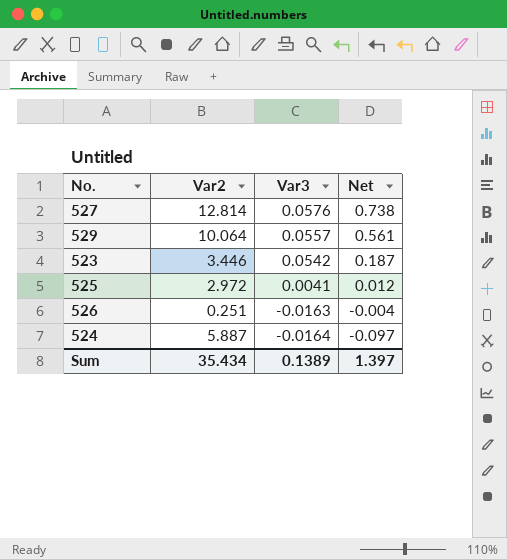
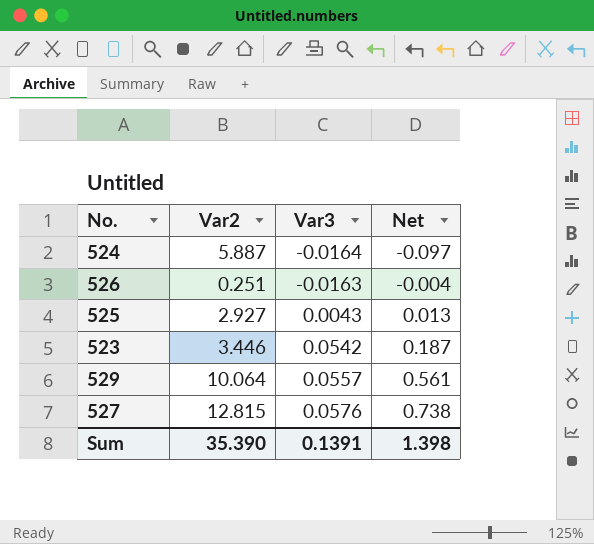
row order: Var3 descending -> Var3 ascending
525 | Var2: 2.972 -> 2.927
525 | Var3: 0.0041 -> 0.0043
525 | Net: 0.012 -> 0.013
527 | Var2: 12.814 -> 12.815
Sum | Var2: 35.434 -> 35.390
Sum | Var3: 0.1389 -> 0.1391
Sum | Net: 1.397 -> 1.398

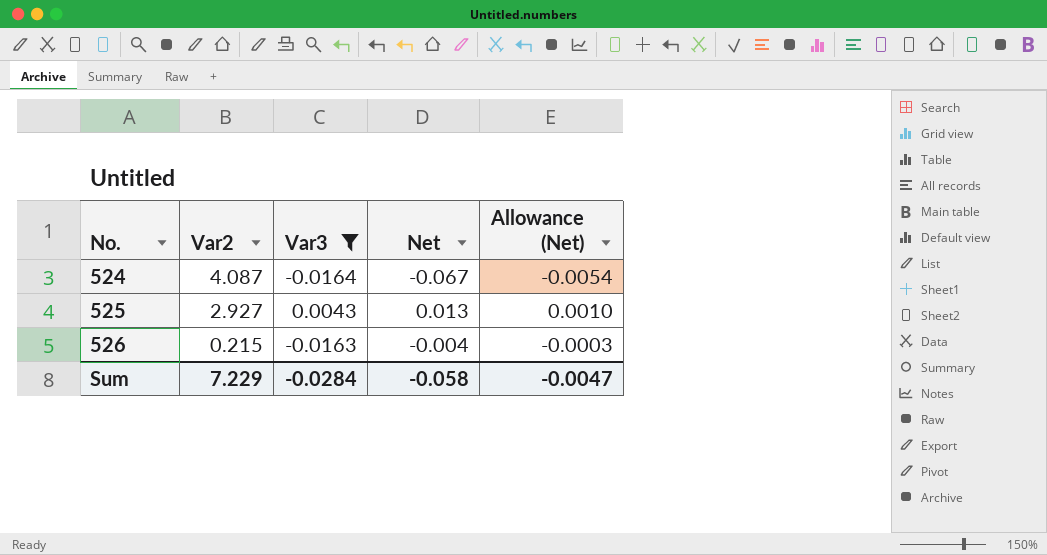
filter: none -> Var3 <= 0.0043
row order: Var3 ascending -> No. ascending
column Allowance (Net) | formula: none -> [Net] * 0.08
524 | Var2: 5.887 -> 4.087
524 | Net: -0.097 -> -0.067
526 | Var2: 0.251 -> 0.215
Sum | Var2: 35.390 -> 7.229
Sum | Var3: 0.1391 -> -0.0284
Sum | Net: 1.398 -> -0.058

